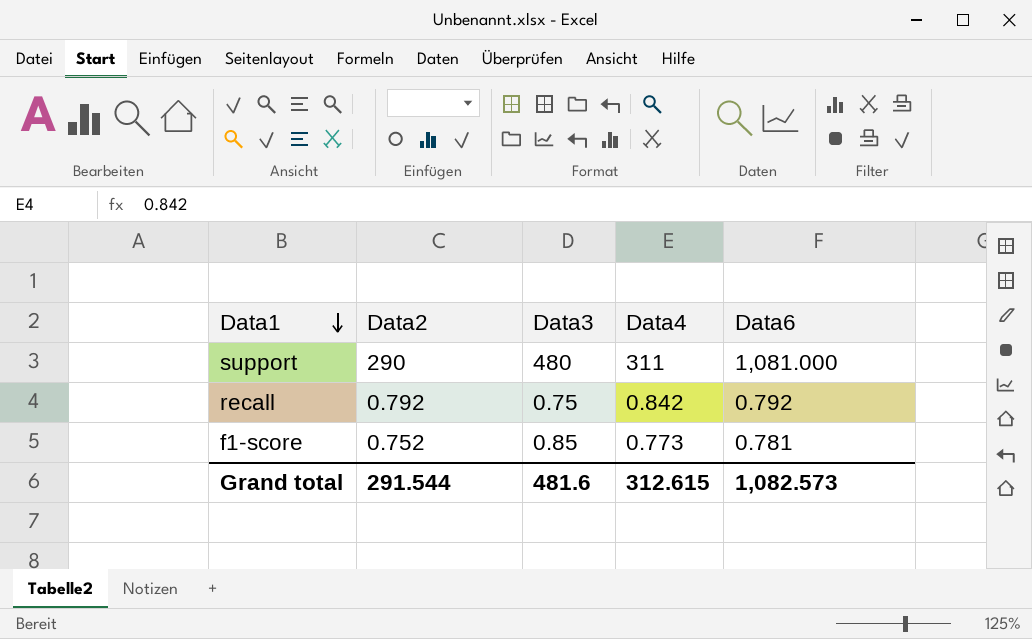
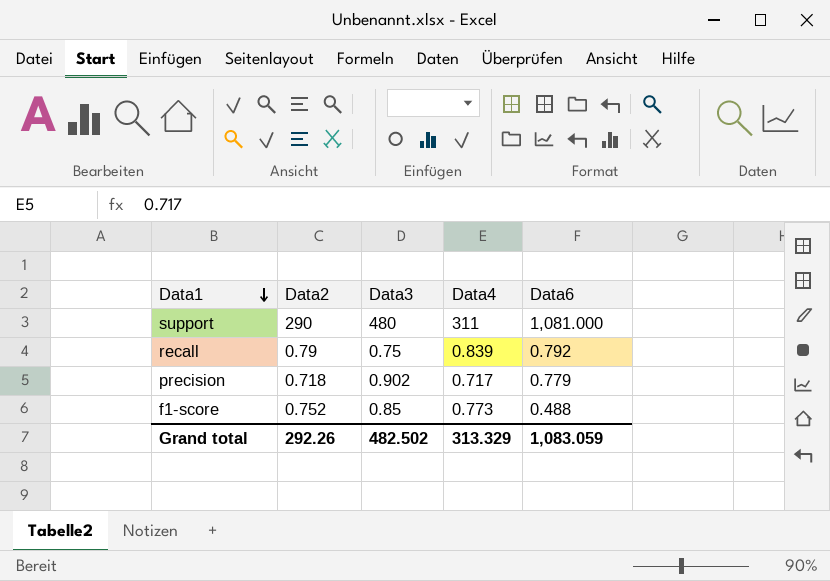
recall | Data2: 0.792 -> 0.79
recall | Data4: 0.842 -> 0.839
row precision: none -> 0.718 | 0.902 | 0.717 | 0.779
f1-score | Data6: 0.781 -> 0.488
Grand total | Data2: 291.544 -> 292.26
Grand total | Data3: 481.6 -> 482.502
Grand total | Data4: 312.615 -> 313.329
Grand total | Data6: 1,082.573 -> 1,083.059

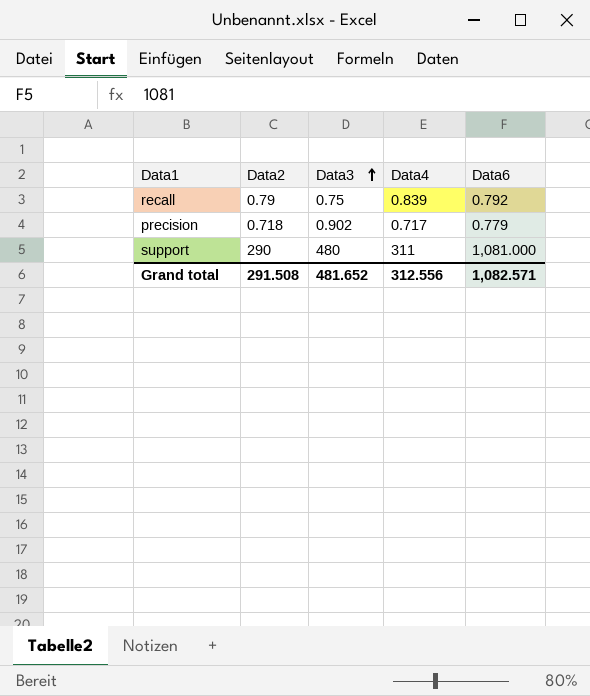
row order: Data1 descending -> Data3 ascending
row f1-score: 0.752 | 0.85 | 0.773 | 0.488 -> none
Grand total | Data2: 292.26 -> 291.508
Grand total | Data3: 482.502 -> 481.652
Grand total | Data4: 313.329 -> 312.556
Grand total | Data6: 1,083.059 -> 1,082.571

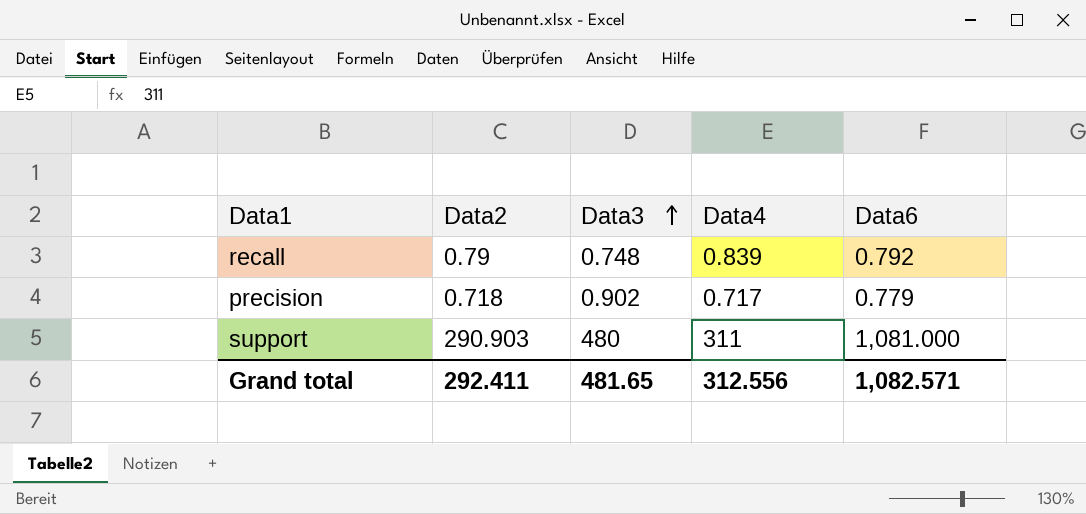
recall | Data3: 0.75 -> 0.748
support | Data2: 290 -> 290.903
Grand total | Data2: 291.508 -> 292.411
Grand total | Data3: 481.652 -> 481.65

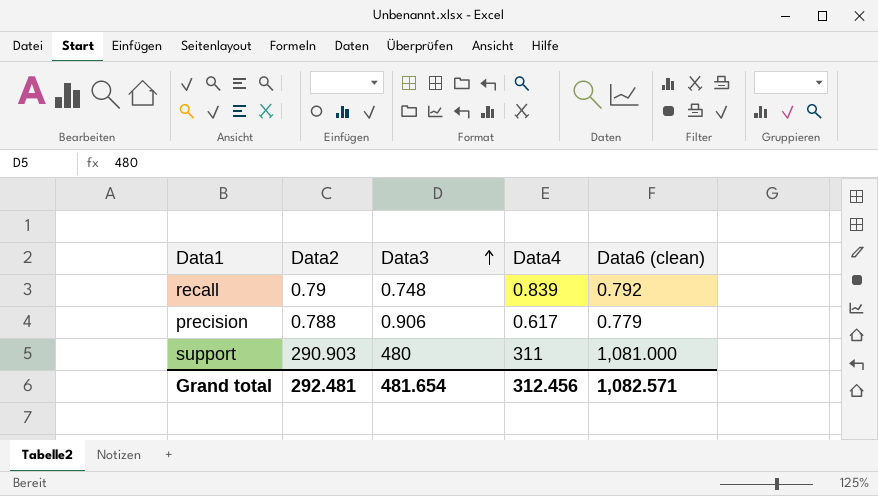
column name: Data6 -> Data6 (clean)
precision | Data2: 0.718 -> 0.788
precision | Data3: 0.902 -> 0.906
precision | Data4: 0.717 -> 0.617
Grand total | Data2: 292.411 -> 292.481
Grand total | Data3: 481.65 -> 481.654
Grand total | Data4: 312.556 -> 312.456

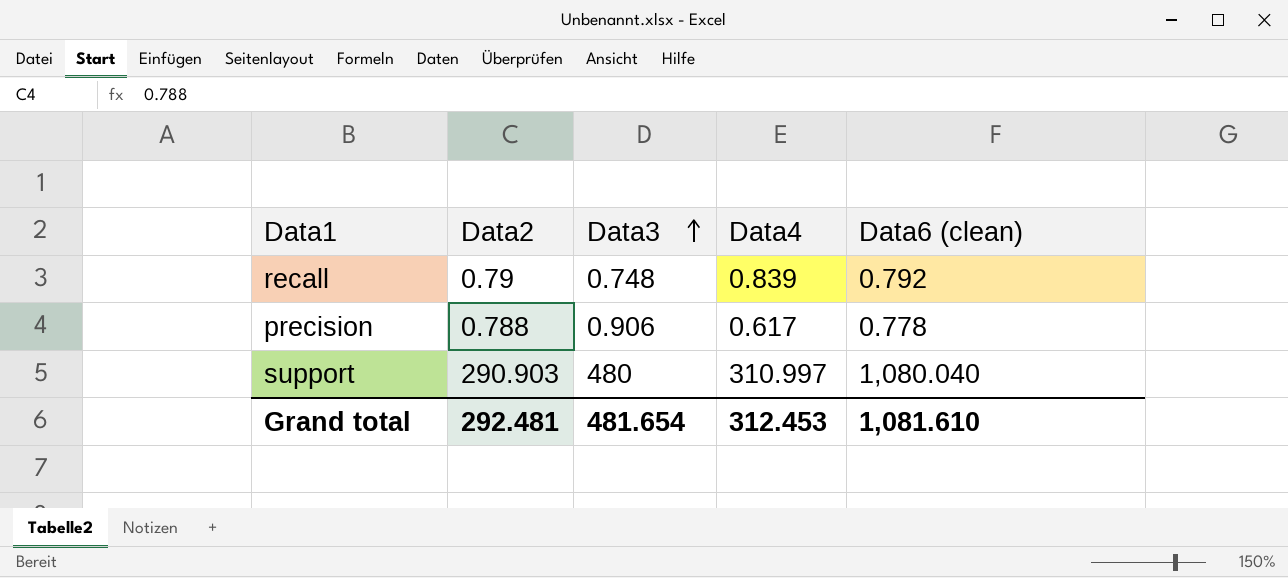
precision | Data6 (clean): 0.779 -> 0.778
support | Data4: 311 -> 310.997
support | Data6 (clean): 1,081.000 -> 1,080.040
Grand total | Data4: 312.456 -> 312.453
Grand total | Data6 (clean): 1,082.571 -> 1,081.610

